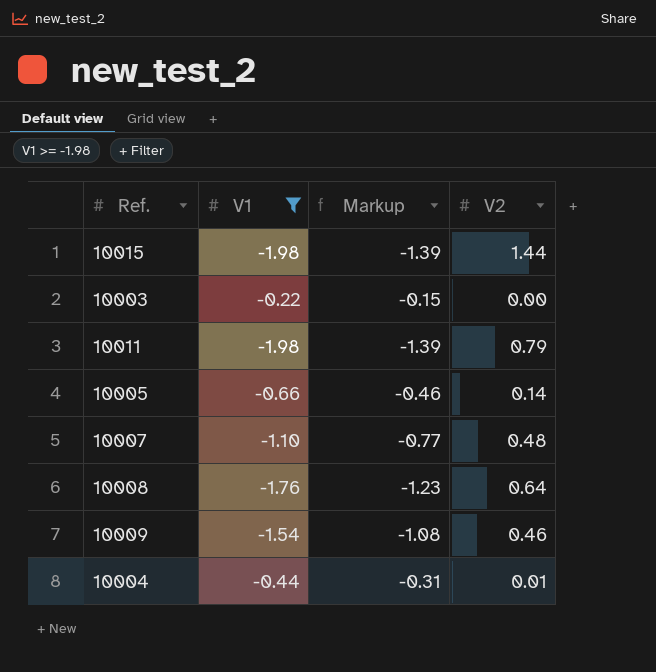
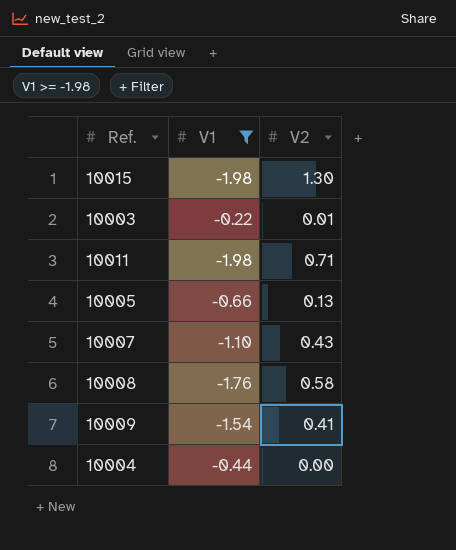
column Markup | formula: [V1] * 0.7 -> none
10015 | V2: 1.44 -> 1.30
10003 | V2: 0.00 -> 0.01
10011 | V2: 0.79 -> 0.71
10005 | V2: 0.14 -> 0.13
10007 | V2: 0.48 -> 0.43
10008 | V2: 0.64 -> 0.58
10009 | V2: 0.46 -> 0.41
10004 | V2: 0.01 -> 0.00

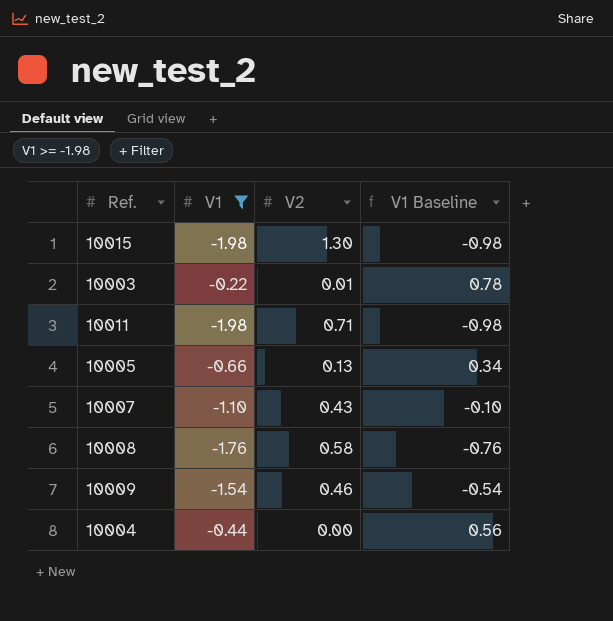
column V1 Baseline | formula: none -> [V1] + 1
10009 | V2: 0.41 -> 0.46

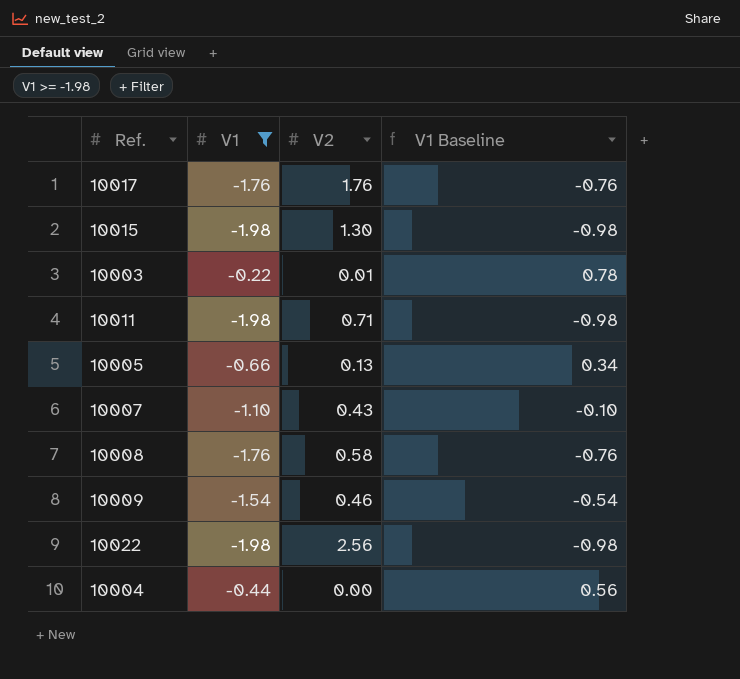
row 10017: none -> -1.76 | 1.76 | -0.76
row 10022: none -> -1.98 | 2.56 | -0.98

